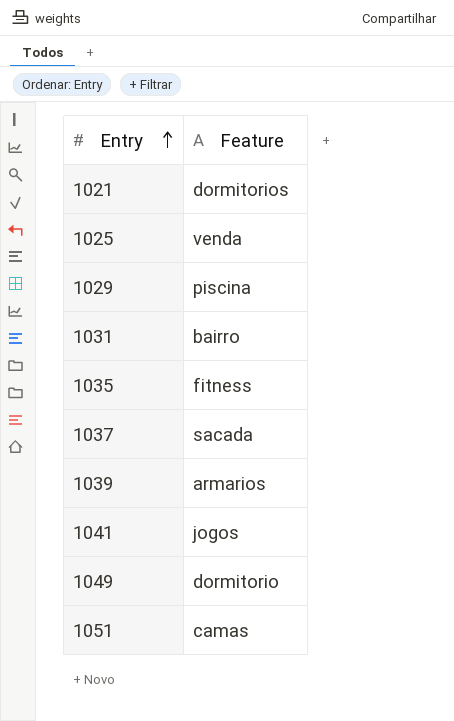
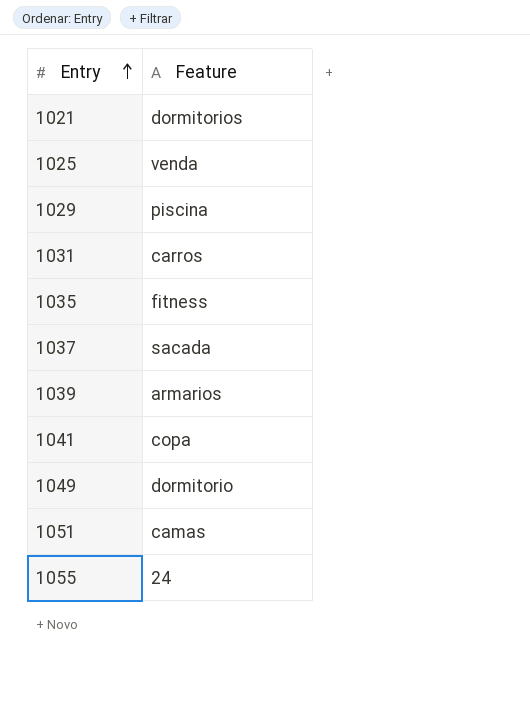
1031 | Feature: bairro -> carros
1041 | Feature: jogos -> copa
row 1055: none -> 24

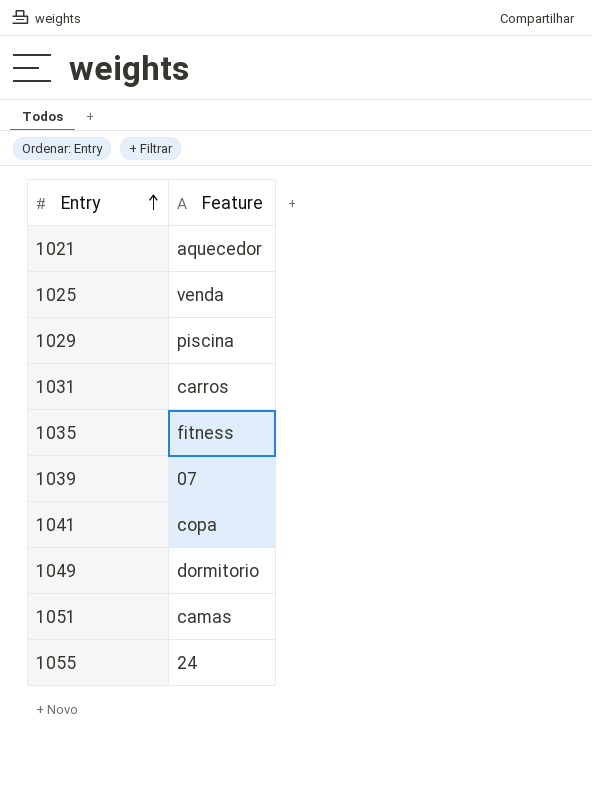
row 1037: sacada -> none
1021 | Feature: dormitorios -> aquecedor
1039 | Feature: armarios -> 07

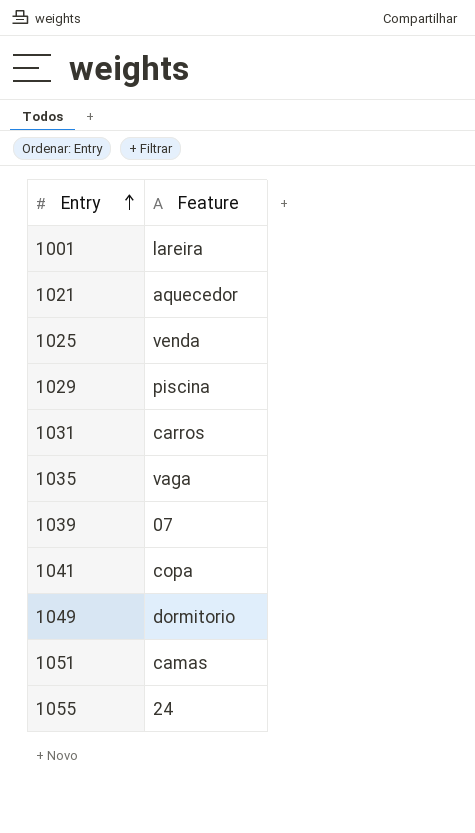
row 1001: none -> lareira
1035 | Feature: fitness -> vaga

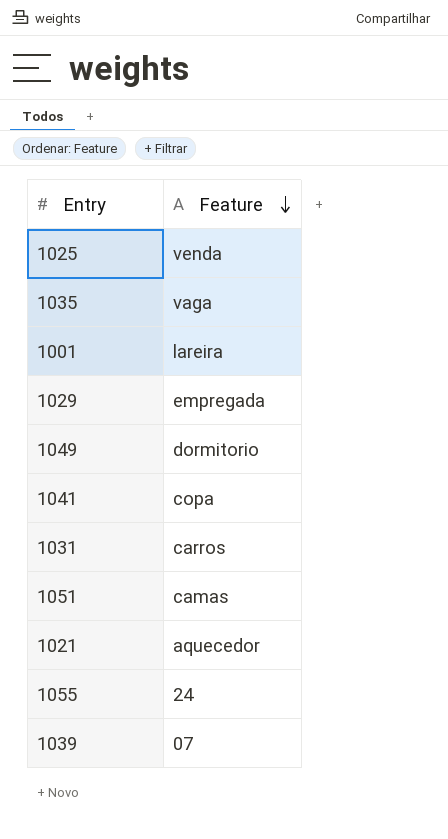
row order: Entry ascending -> Feature descending
1029 | Feature: piscina -> empregada

